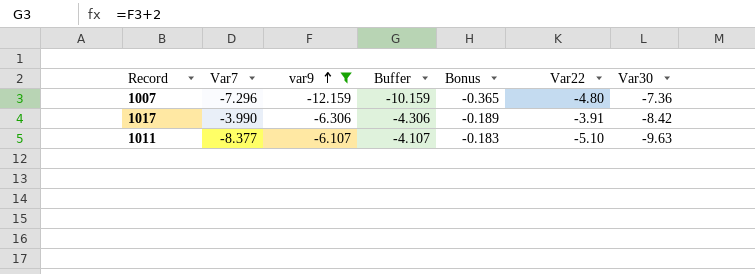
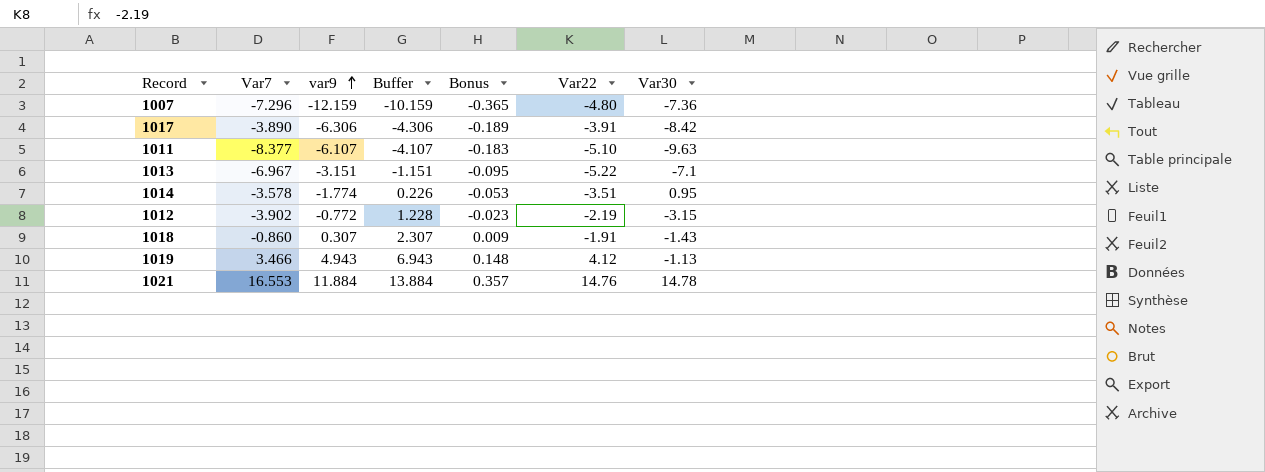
filter: var9 <= -6.107 -> none
1017 | Var7: -3.990 -> -3.890

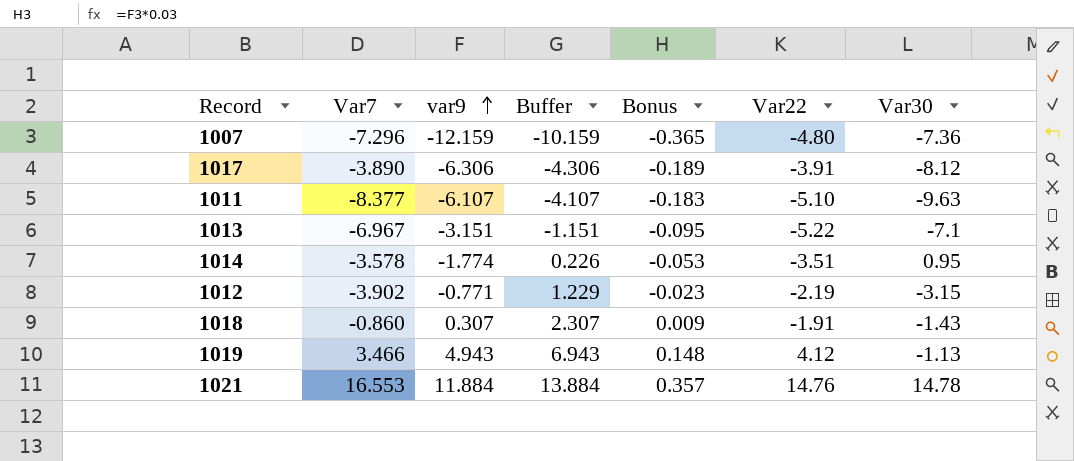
1017 | Var30: -8.42 -> -8.12
1012 | var9: -0.772 -> -0.771
1012 | Buffer: 1.228 -> 1.229

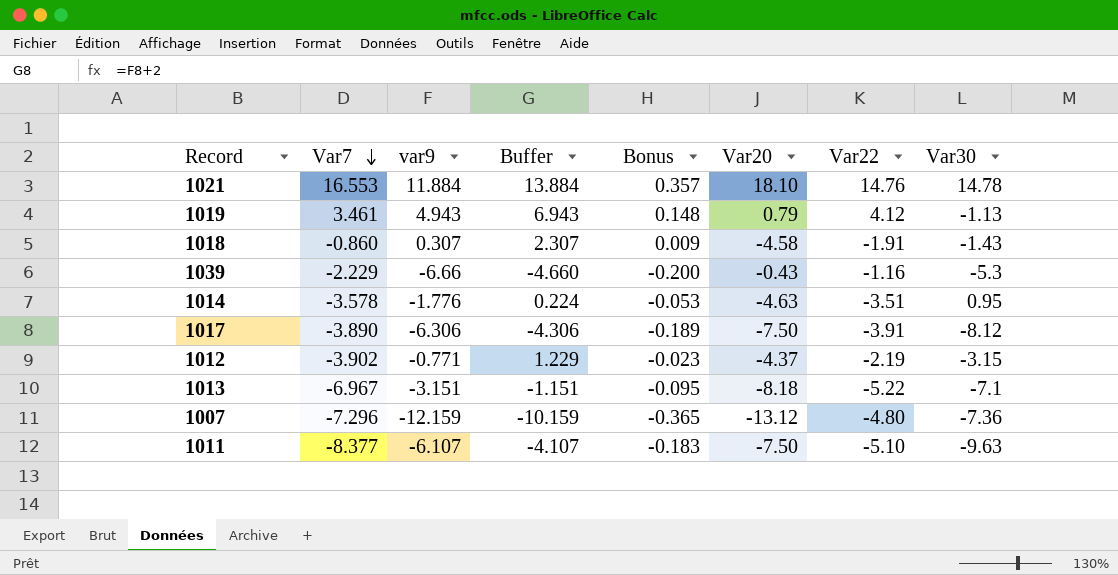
row order: var9 ascending -> Var7 descending
column Var20 | position: none -> 6
1019 | Var7: 3.466 -> 3.461
row 1039: none -> -2.229 | -6.66 | -4.660 | -0.200 | -0.43 | -1.16 | -5.3
1014 | var9: -1.774 -> -1.776
1014 | Buffer: 0.226 -> 0.224

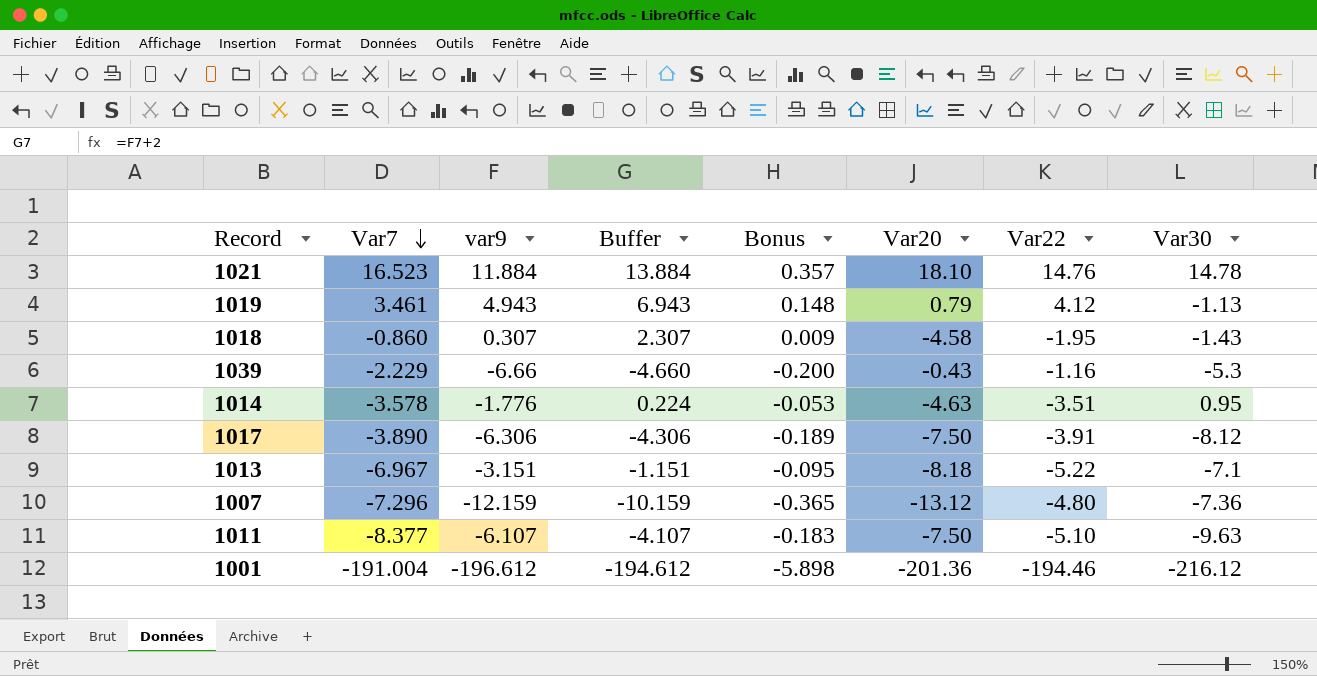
row 1012: -3.902 | -0.771 | 1.229 | -0.023 | -4.37 | -2.19 | -3.15 -> none
1021 | Var7: 16.553 -> 16.523
1018 | Var22: -1.91 -> -1.95
row 1001: none -> -191.004 | -196.612 | -194.612 | -5.898 | -201.36 | -194.46 | -216.12

